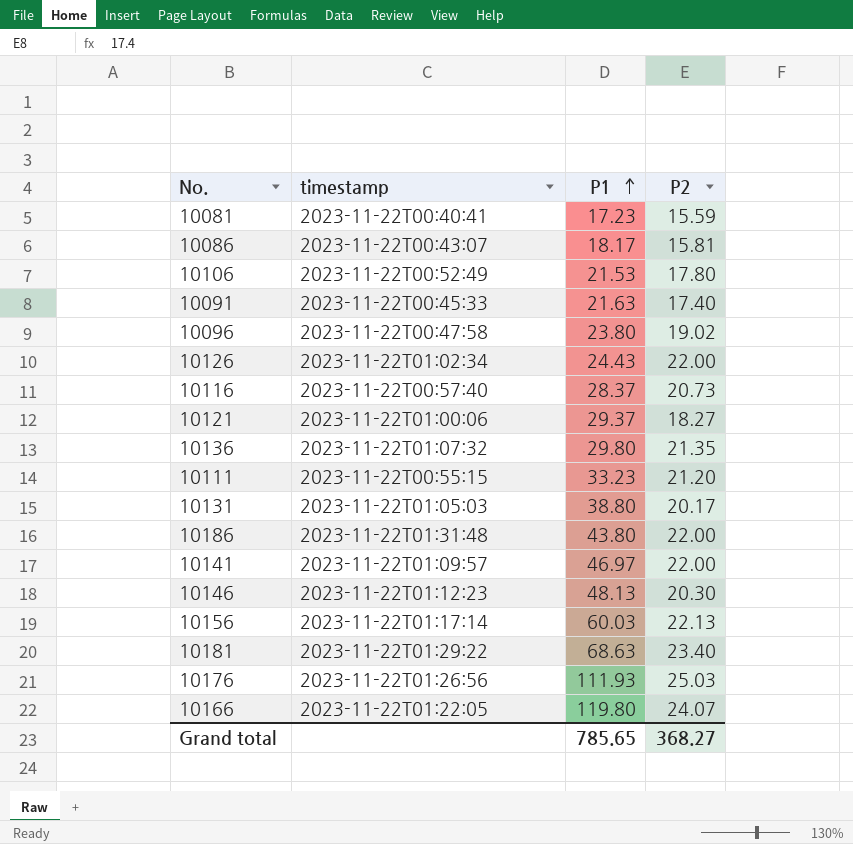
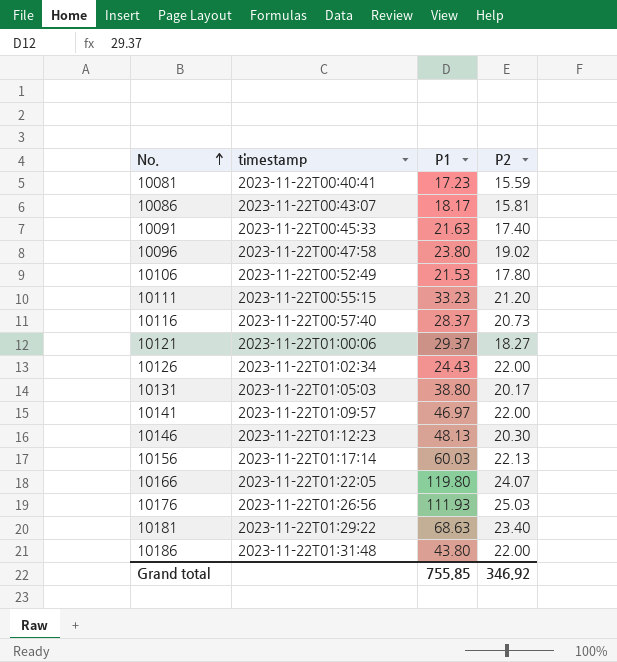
row order: P1 ascending -> No. ascending
row 10136: 2023-11-22T01:07:32 | 29.80 | 21.35 -> none
Grand total | P1: 785.65 -> 755.85
Grand total | P2: 368.27 -> 346.92

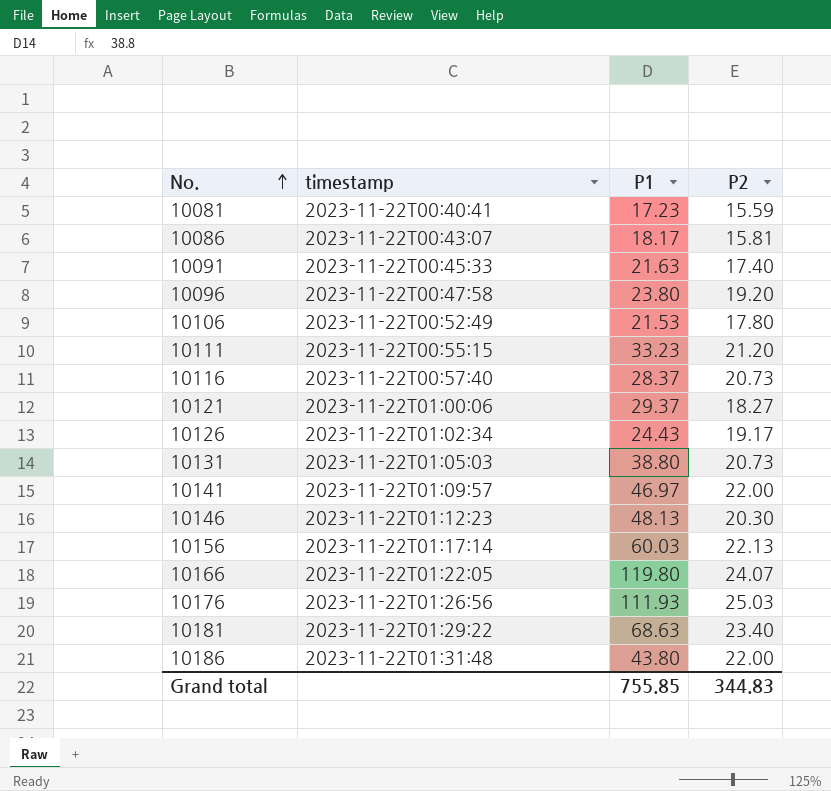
10096 | P2: 19.02 -> 19.20
10126 | P2: 22.00 -> 19.17
10131 | P2: 20.17 -> 20.73
Grand total | P2: 346.92 -> 344.83

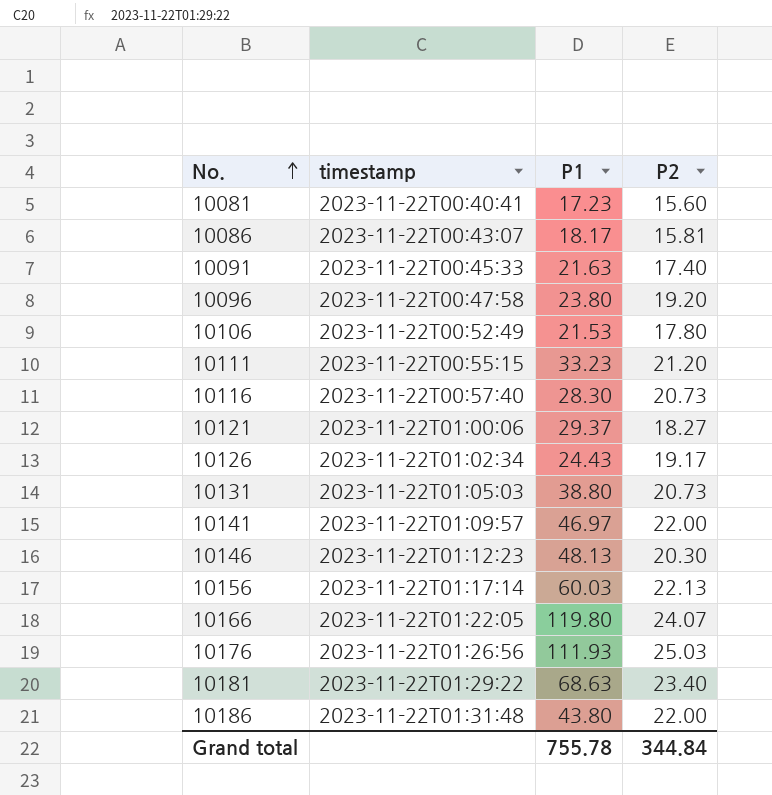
10081 | P2: 15.59 -> 15.60
10116 | P1: 28.37 -> 28.30
Grand total | P1: 755.85 -> 755.78
Grand total | P2: 344.83 -> 344.84

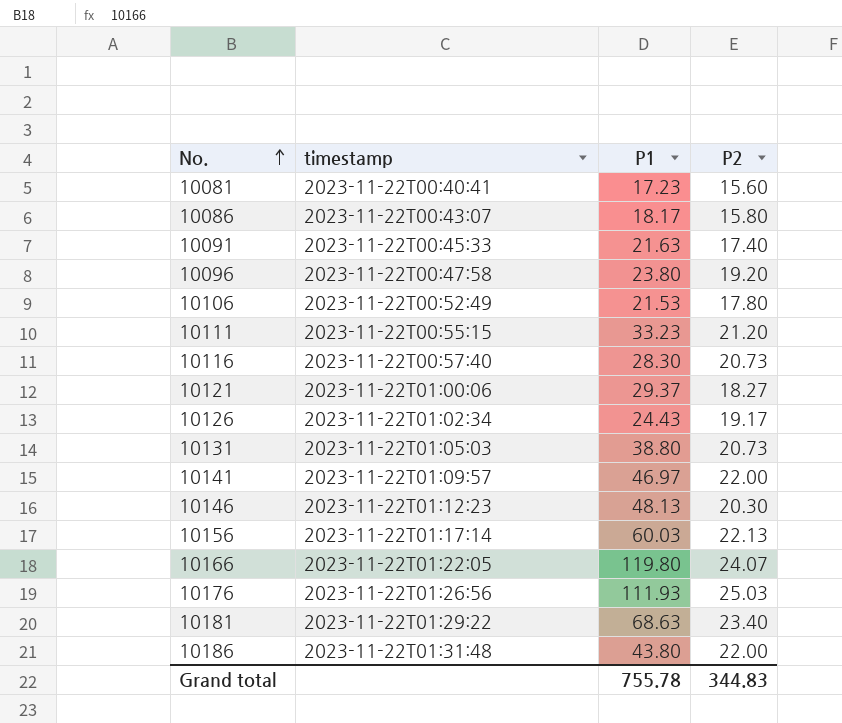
10086 | P2: 15.81 -> 15.80
Grand total | P2: 344.84 -> 344.83

